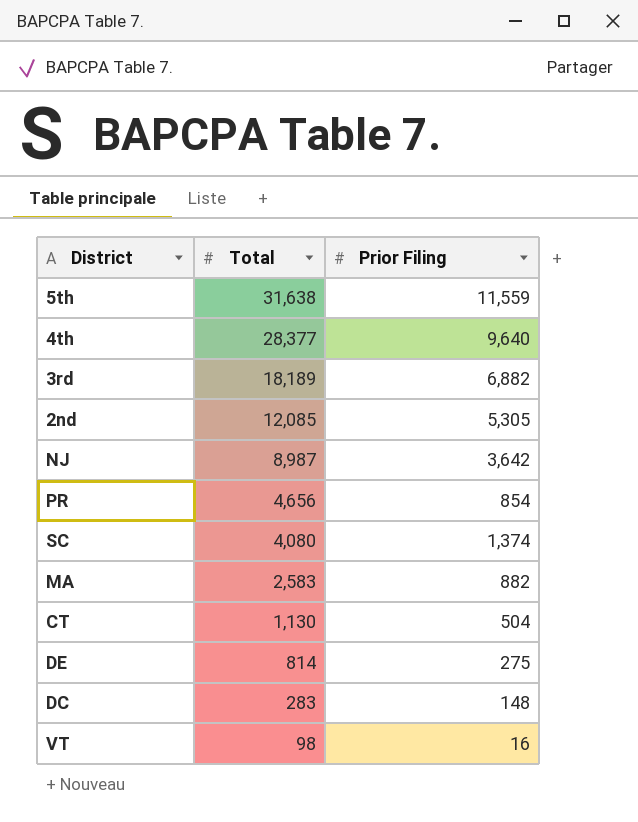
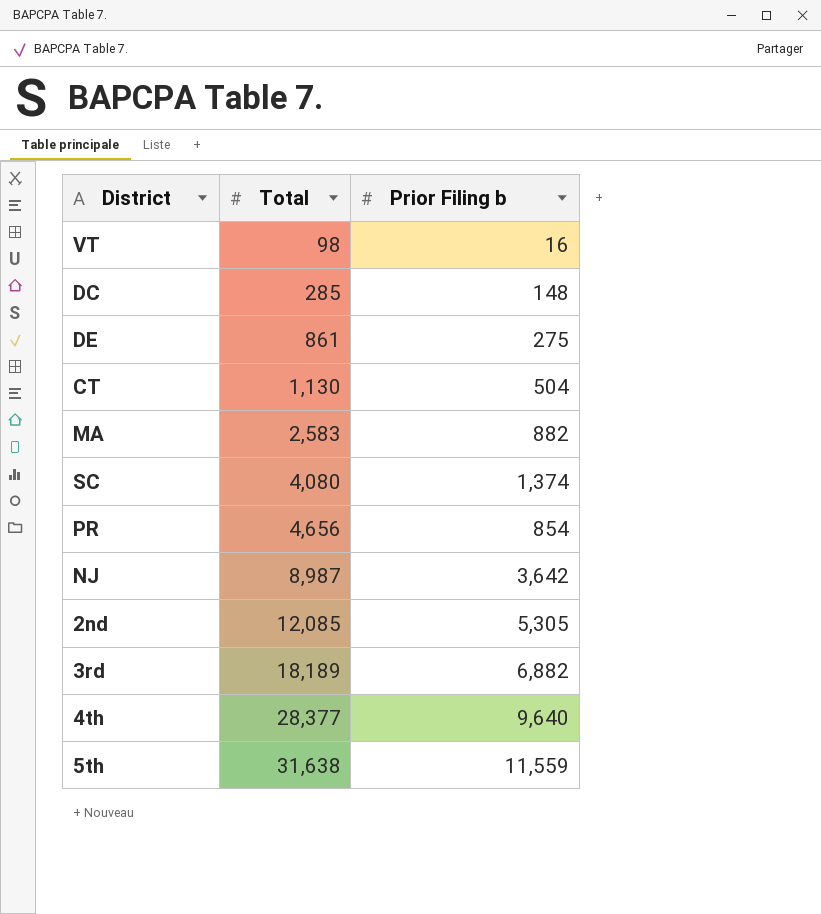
row order: Total descending -> Total ascending
column name: Prior Filing -> Prior Filing b
DC | Total: 283 -> 285
DE | Total: 814 -> 861

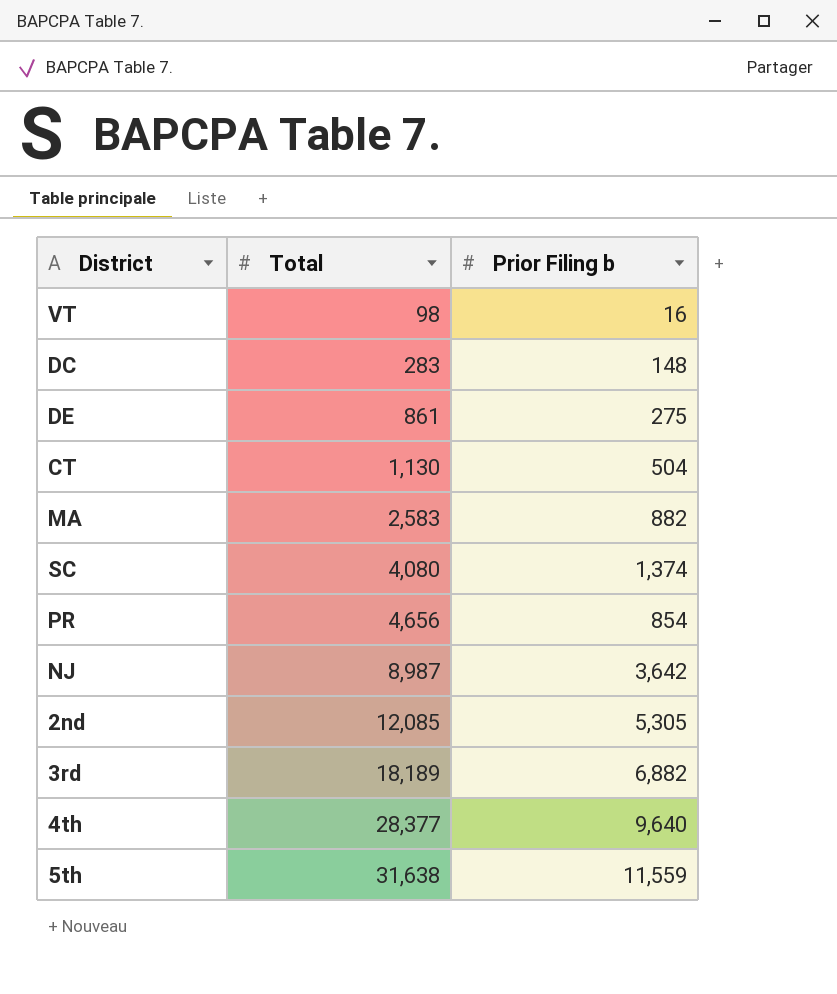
DC | Total: 285 -> 283

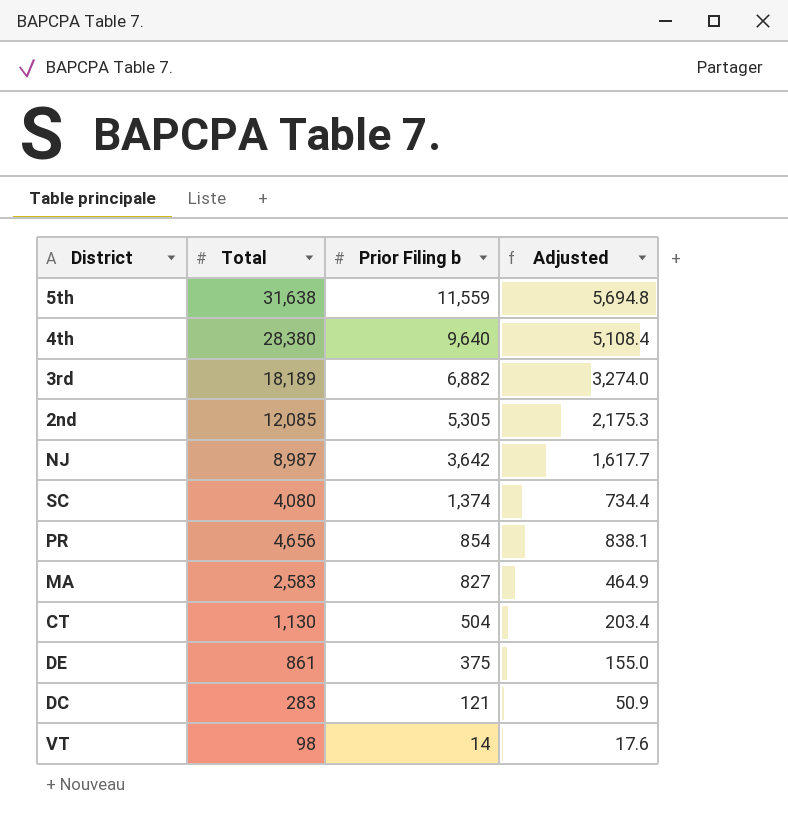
row order: Total ascending -> Prior Filing b descending
column Adjusted | formula: none -> [Total] * 0.18
4th | Total: 28,377 -> 28,380
MA | Prior Filing b: 882 -> 827
DE | Prior Filing b: 275 -> 375
DC | Prior Filing b: 148 -> 121
VT | Prior Filing b: 16 -> 14

